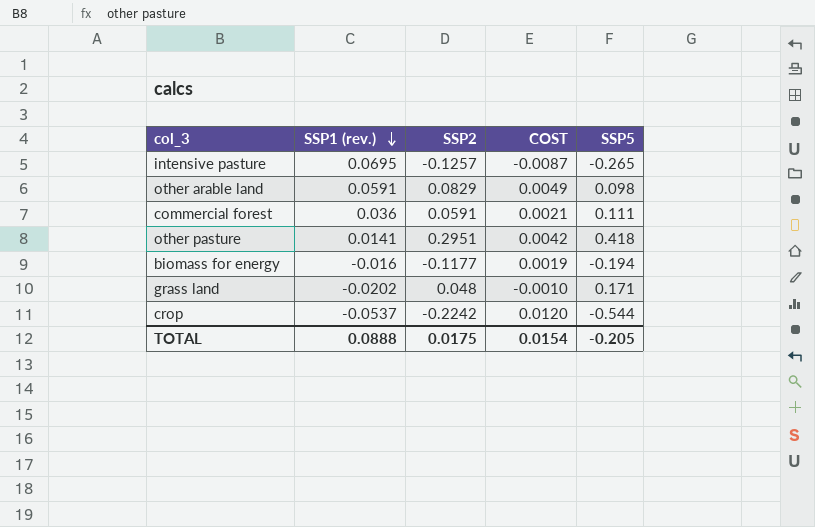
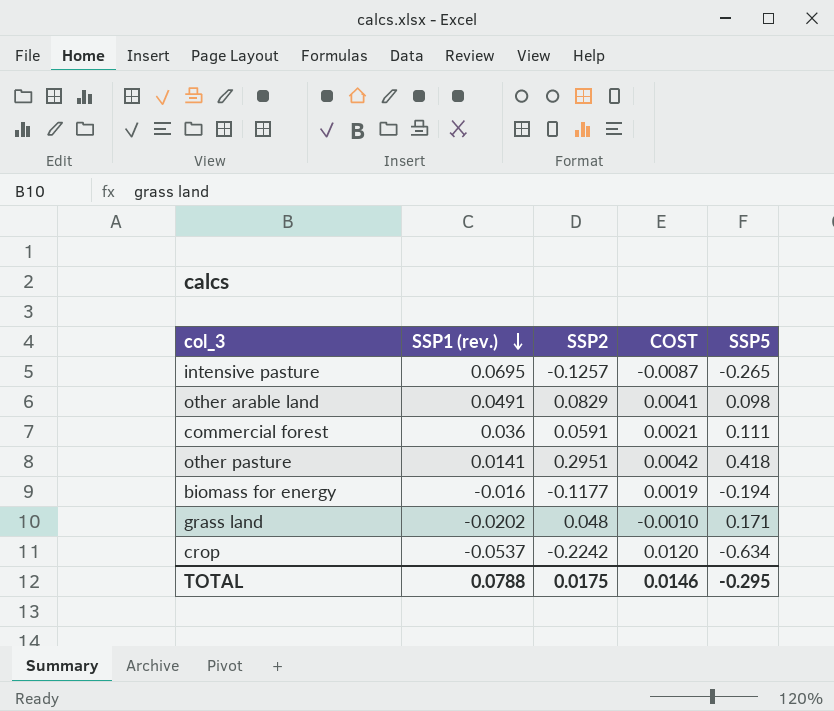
other arable land | SSP1 (rev.): 0.0591 -> 0.0491
other arable land | COST: 0.0049 -> 0.0041
crop | SSP5: -0.544 -> -0.634
TOTAL | SSP1 (rev.): 0.0888 -> 0.0788
TOTAL | COST: 0.0154 -> 0.0146
TOTAL | SSP5: -0.205 -> -0.295

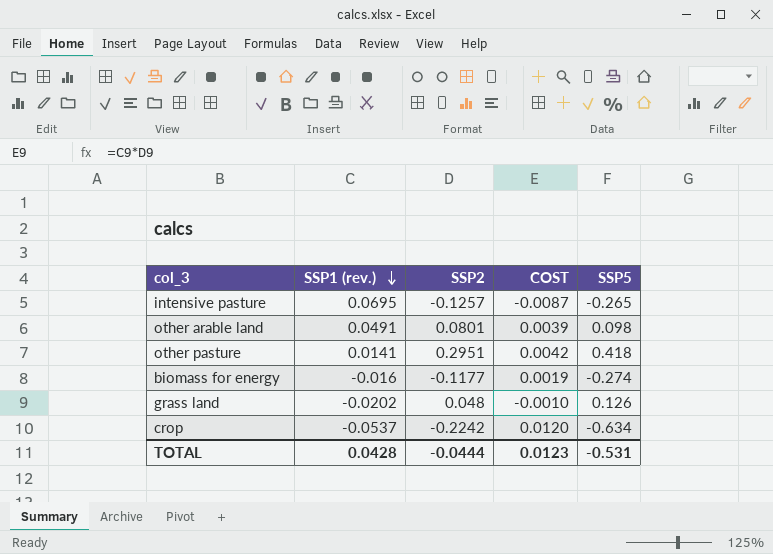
row commercial forest: 0.036 | 0.0591 | 0.0021 | 0.111 -> none
other arable land | SSP2: 0.0829 -> 0.0801
other arable land | COST: 0.0041 -> 0.0039
biomass for energy | SSP5: -0.194 -> -0.274
grass land | SSP5: 0.171 -> 0.126
TOTAL | SSP1 (rev.): 0.0788 -> 0.0428
TOTAL | SSP2: 0.0175 -> -0.0444
TOTAL | COST: 0.0146 -> 0.0123
TOTAL | SSP5: -0.295 -> -0.531

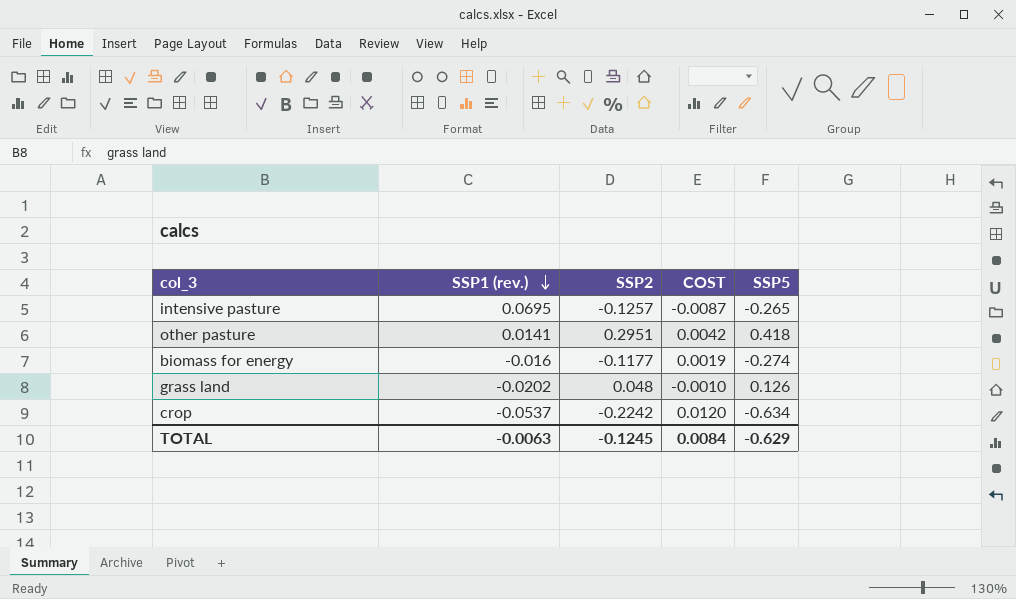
row other arable land: 0.0491 | 0.0801 | 0.0039 | 0.098 -> none
TOTAL | SSP1 (rev.): 0.0428 -> -0.0063
TOTAL | SSP2: -0.0444 -> -0.1245
TOTAL | COST: 0.0123 -> 0.0084
TOTAL | SSP5: -0.531 -> -0.629

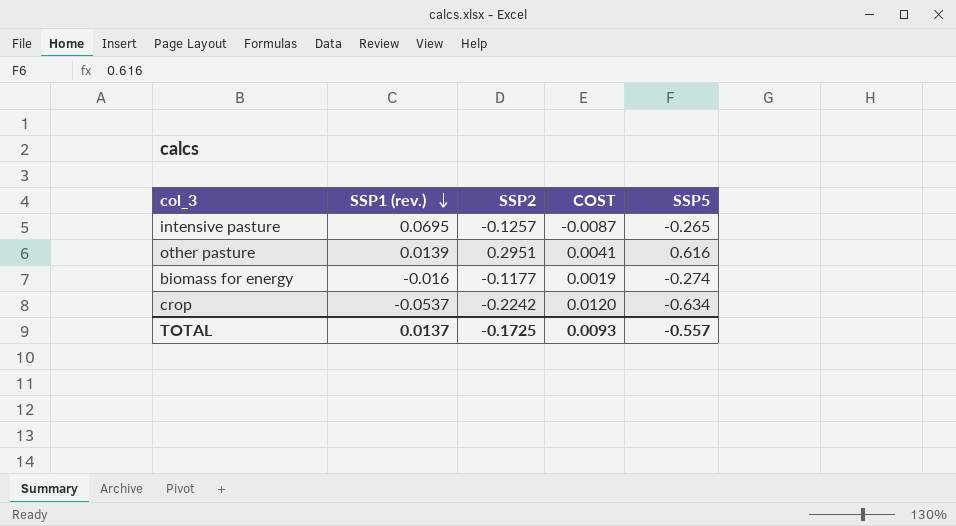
row grass land: -0.0202 | 0.048 | -0.0010 | 0.126 -> none
other pasture | SSP1 (rev.): 0.0141 -> 0.0139
other pasture | COST: 0.0042 -> 0.0041
other pasture | SSP5: 0.418 -> 0.616
TOTAL | SSP1 (rev.): -0.0063 -> 0.0137
TOTAL | SSP2: -0.1245 -> -0.1725
TOTAL | COST: 0.0084 -> 0.0093
TOTAL | SSP5: -0.629 -> -0.557

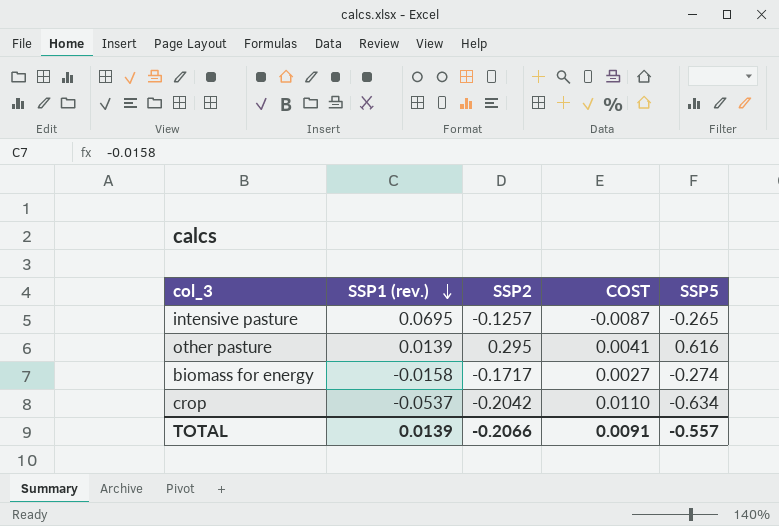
other pasture | SSP2: 0.2951 -> 0.295
biomass for energy | SSP1 (rev.): -0.016 -> -0.0158
biomass for energy | SSP2: -0.1177 -> -0.1717
biomass for energy | COST: 0.0019 -> 0.0027
crop | SSP2: -0.2242 -> -0.2042
crop | COST: 0.0120 -> 0.0110
TOTAL | SSP1 (rev.): 0.0137 -> 0.0139
TOTAL | SSP2: -0.1725 -> -0.2066
TOTAL | COST: 0.0093 -> 0.0091

